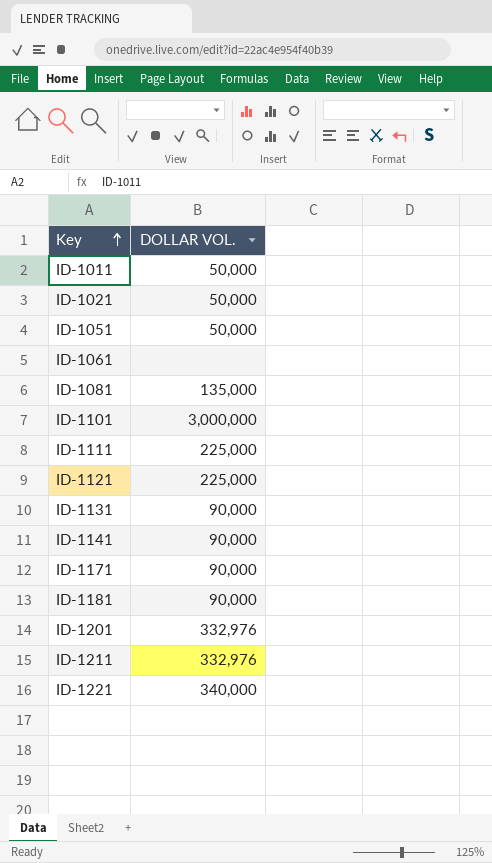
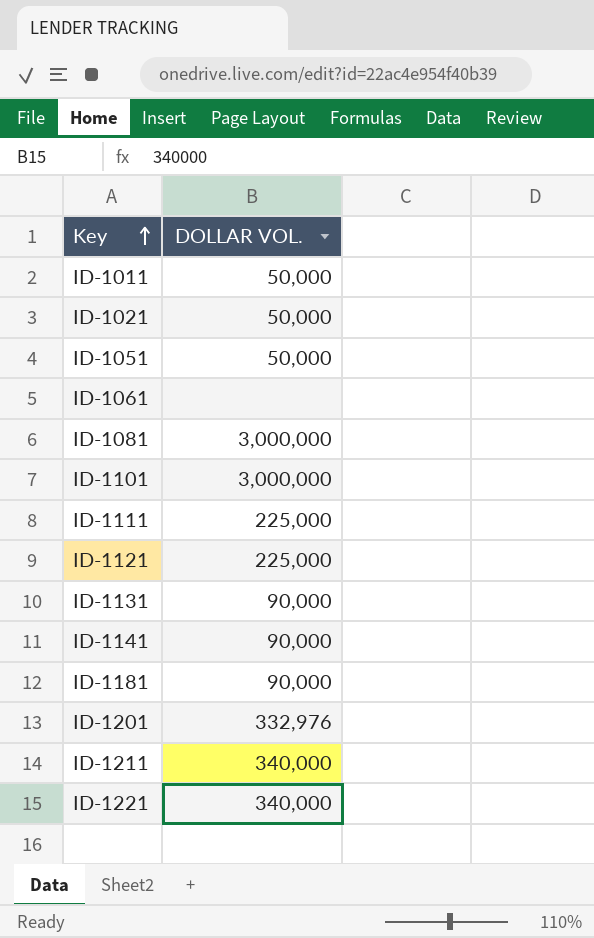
row ID-1171: 90,000 -> none
ID-1081 | DOLLAR VOL.: 135,000 -> 3,000,000
ID-1211 | DOLLAR VOL.: 332,976 -> 340,000

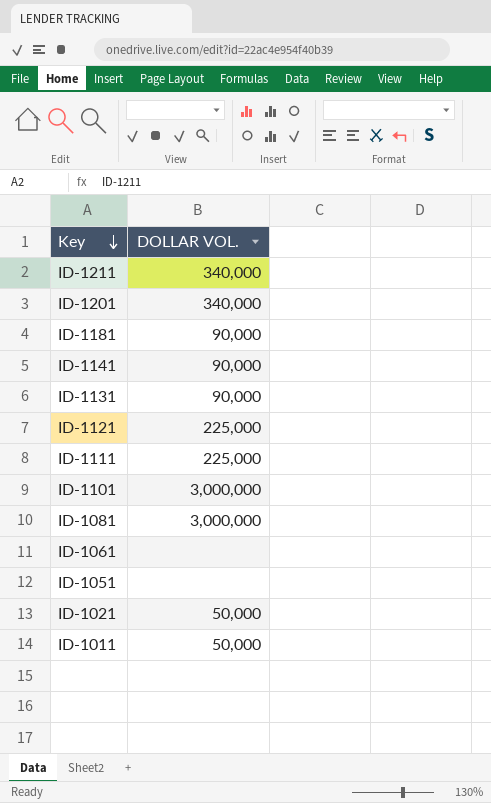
row order: Key ascending -> Key descending
row ID-1221: 340,000 -> none
ID-1201 | DOLLAR VOL.: 332,976 -> 340,000
ID-1051 | DOLLAR VOL.: 50,000 -> none

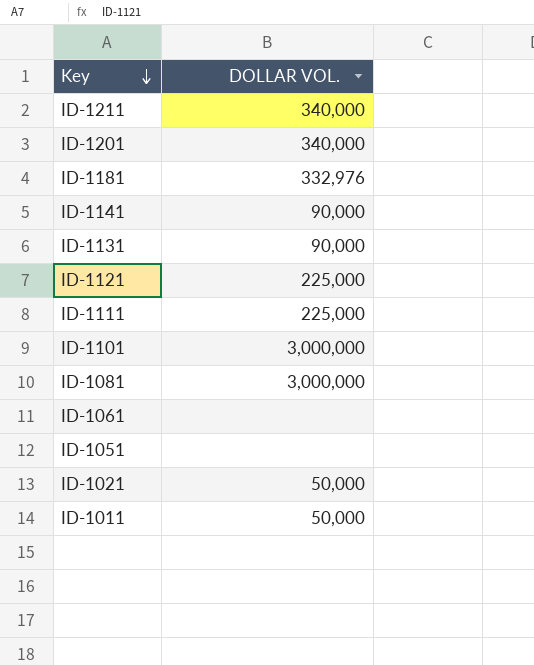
ID-1181 | DOLLAR VOL.: 90,000 -> 332,976

